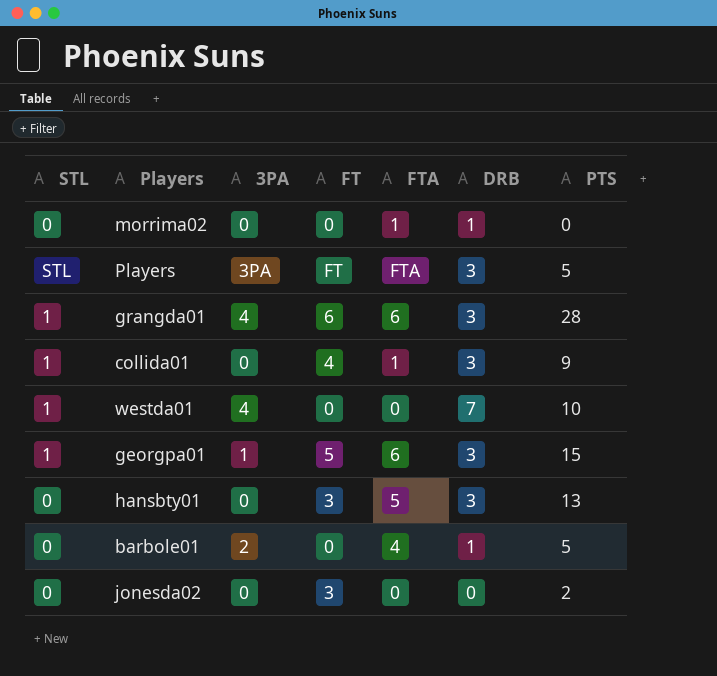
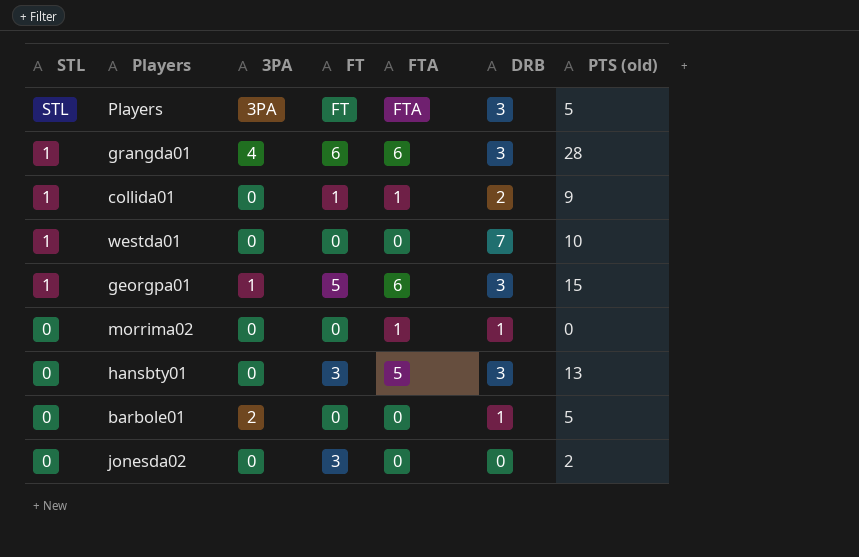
row order: none -> STL descending
column name: PTS -> PTS (old)
collida01 | FT: 4 -> 1
collida01 | DRB: 3 -> 2
westda01 | 3PA: 4 -> 0
barbole01 | FTA: 4 -> 0

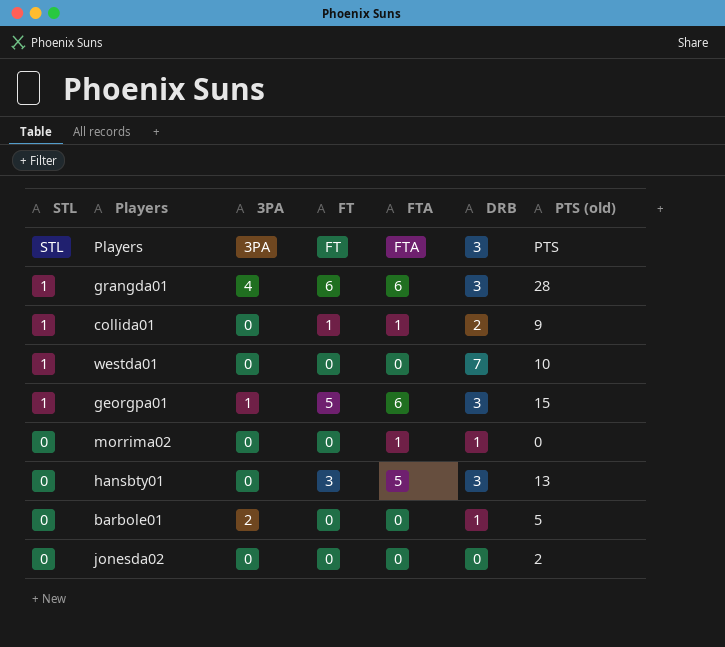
Players | PTS (old): 5 -> PTS
jonesda02 | FT: 3 -> 0

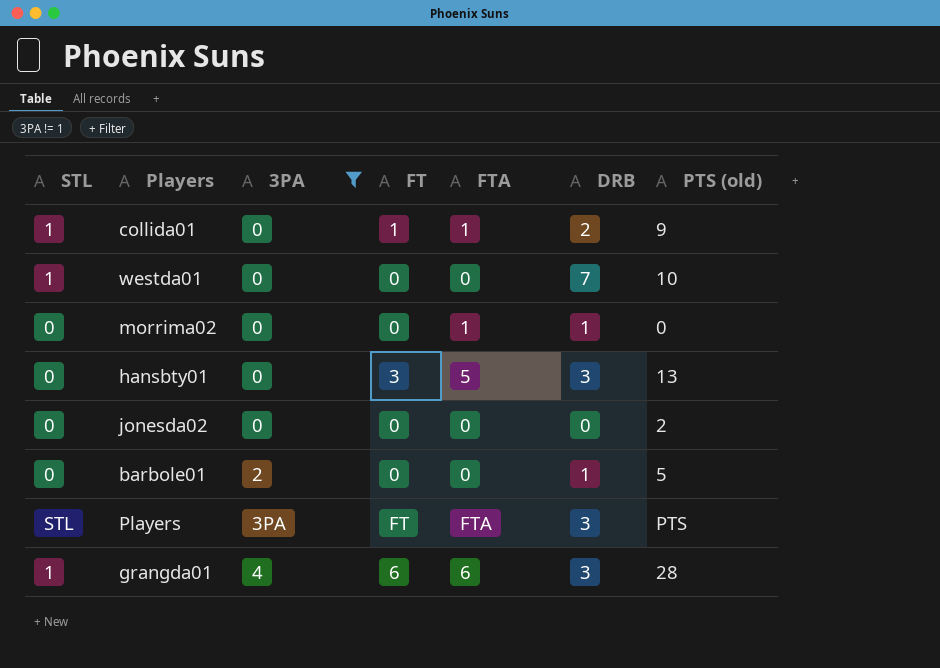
filter: none -> 3PA != 1
row order: STL descending -> 3PA ascending

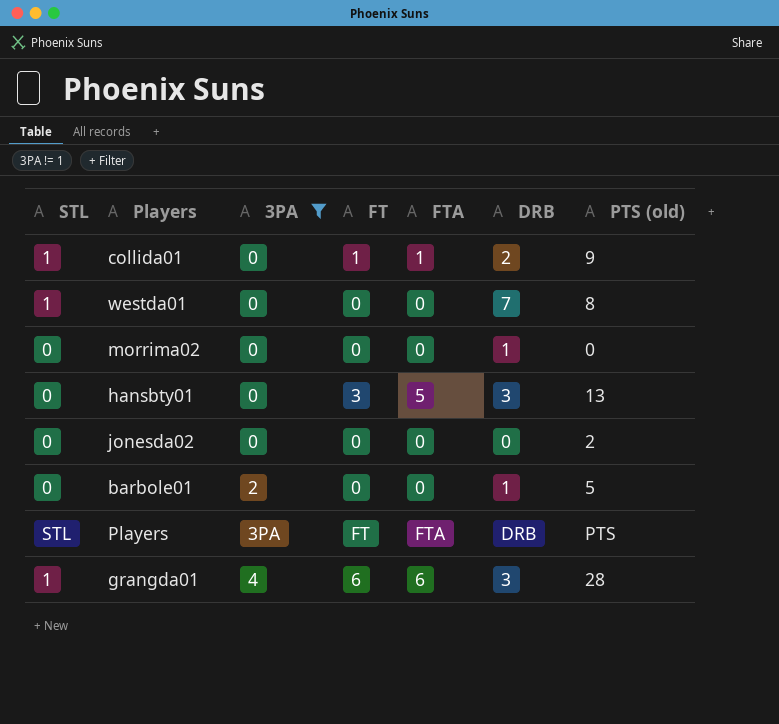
westda01 | PTS (old): 10 -> 8
morrima02 | FTA: 1 -> 0
Players | DRB: 3 -> DRB

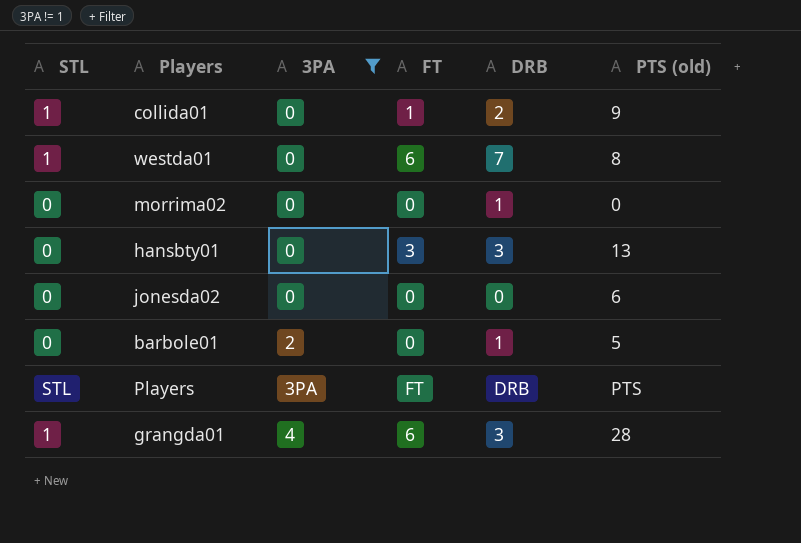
column FTA | position: 5 -> none
westda01 | FT: 0 -> 6
jonesda02 | PTS (old): 2 -> 6

